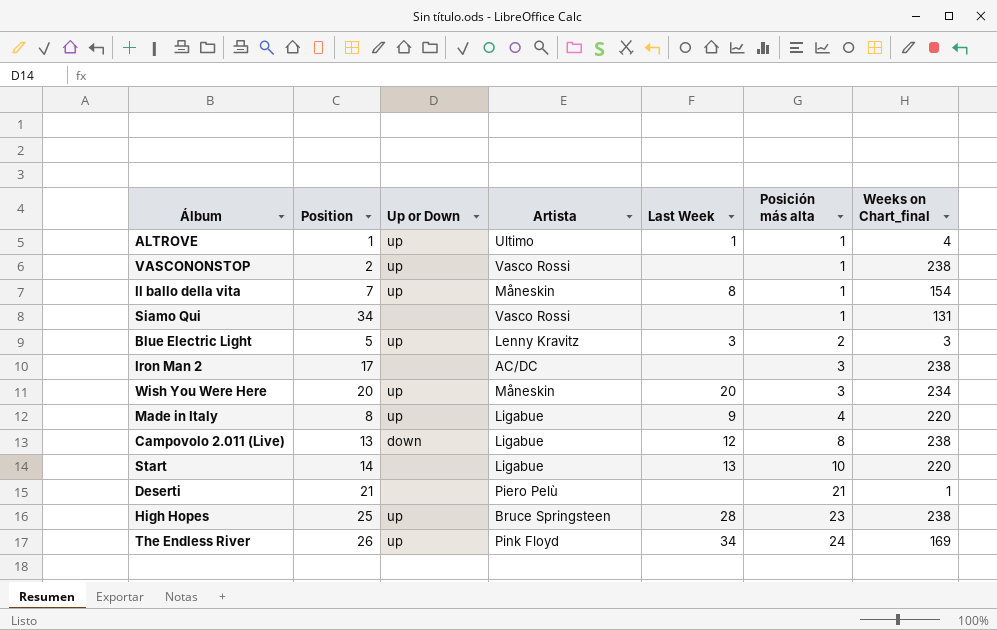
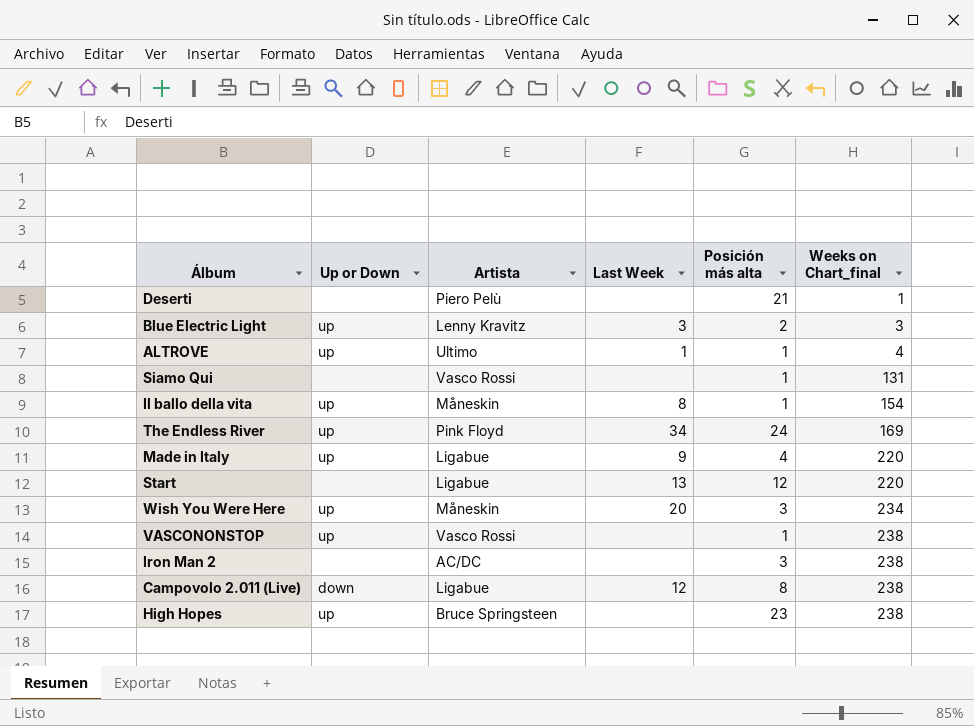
row order: Posición más alta ascending -> Weeks on Chart_final ascending
column Position | position: 2 -> none
Start | Posición más alta: 10 -> 12
High Hopes | Last Week: 28 -> none

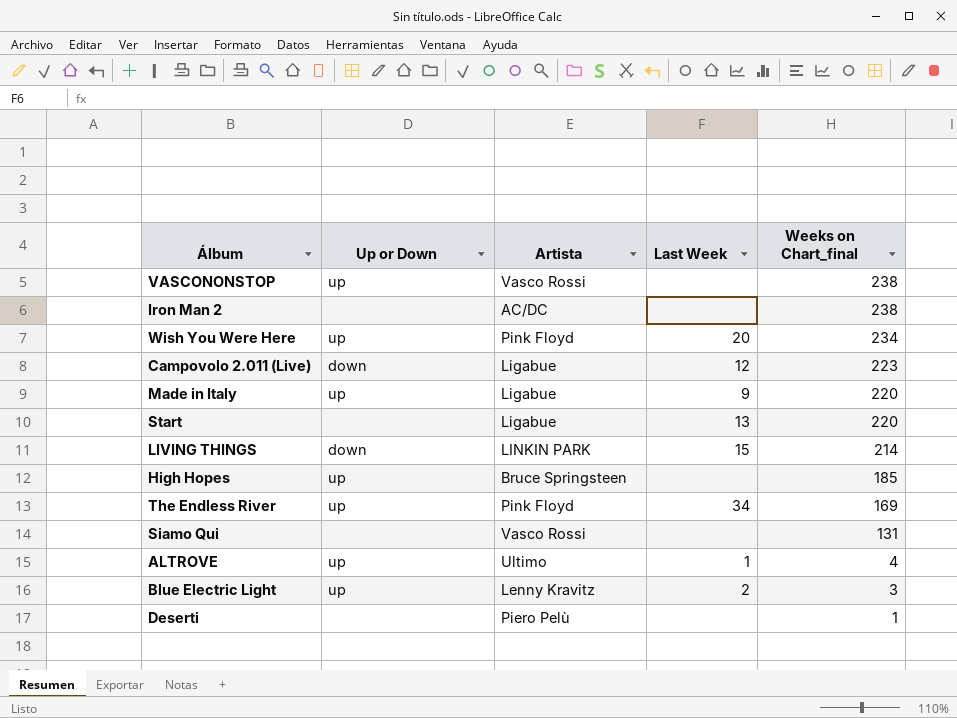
row order: Weeks on Chart_final ascending -> Weeks on Chart_final descending
column Posición más alta | position: 5 -> none
row Il ballo della vita: up | Måneskin | 8 | 1 | 154 -> none
Wish You Were Here | Artista: Måneskin -> Pink Floyd
Campovolo 2.011 (Live) | Weeks on Chart_final: 238 -> 223
row LIVING THINGS: none -> down | LINKIN PARK | 15 | 214
High Hopes | Weeks on Chart_final: 238 -> 185
Blue Electric Light | Last Week: 3 -> 2

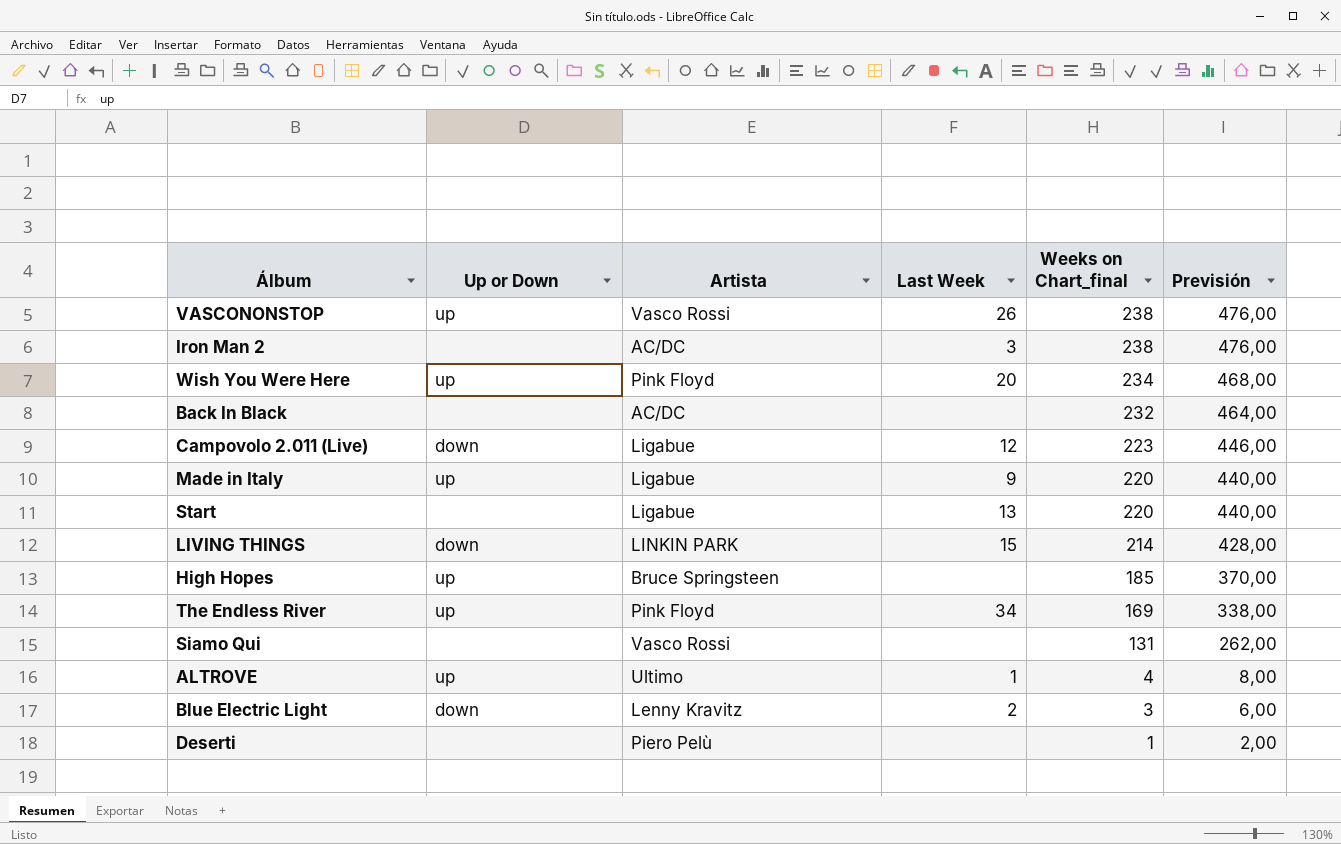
column Previsión | formula: none -> [Weeks on Chart_final] * 2
VASCONONSTOP | Last Week: none -> 26
Iron Man 2 | Last Week: none -> 3
row Back In Black: none -> none | AC/DC | none | 232 | 464,00
Blue Electric Light | Up or Down: up -> down

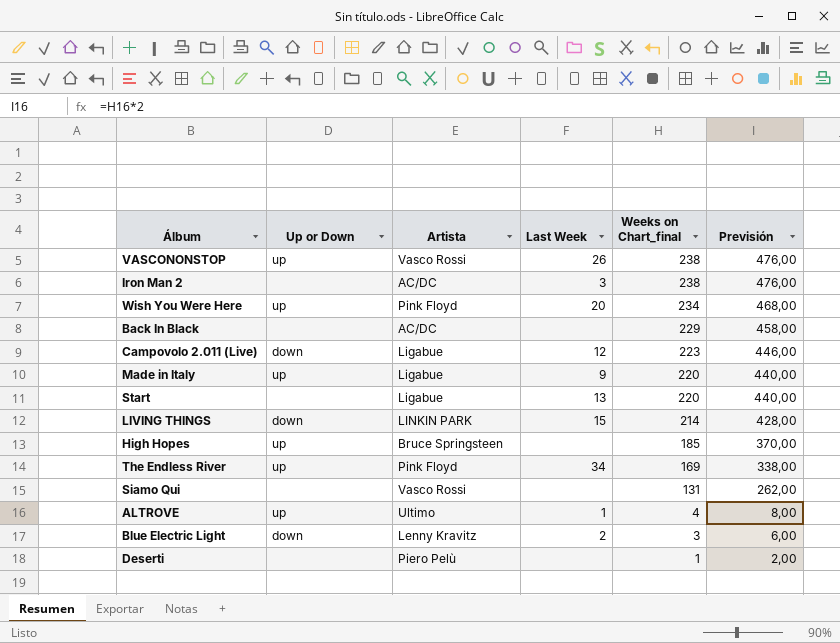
Back In Black | Weeks on Chart_final: 232 -> 229
Back In Black | Previsión: 464,00 -> 458,00

